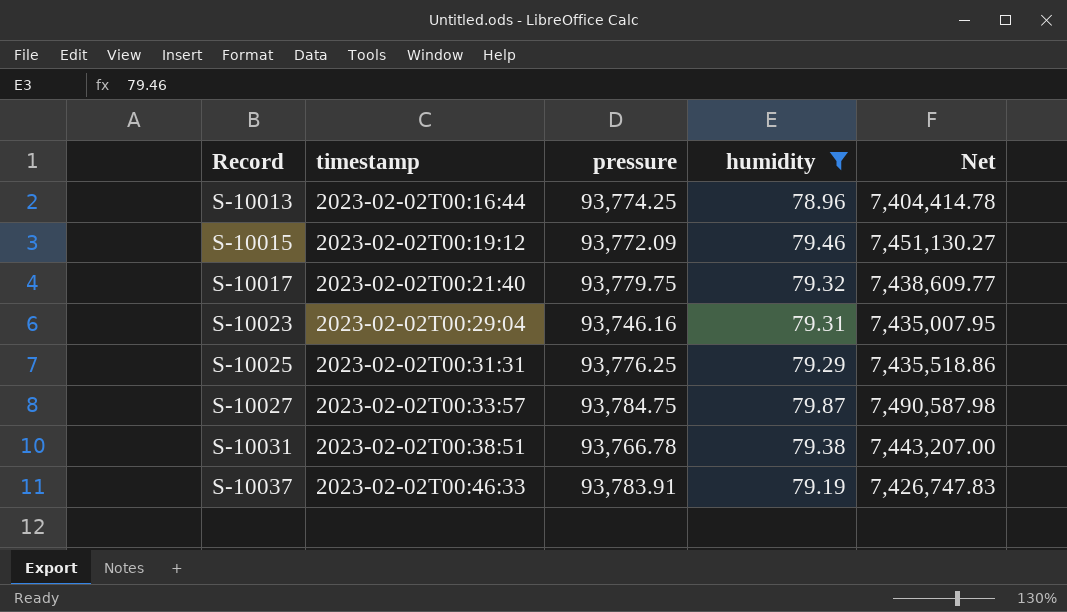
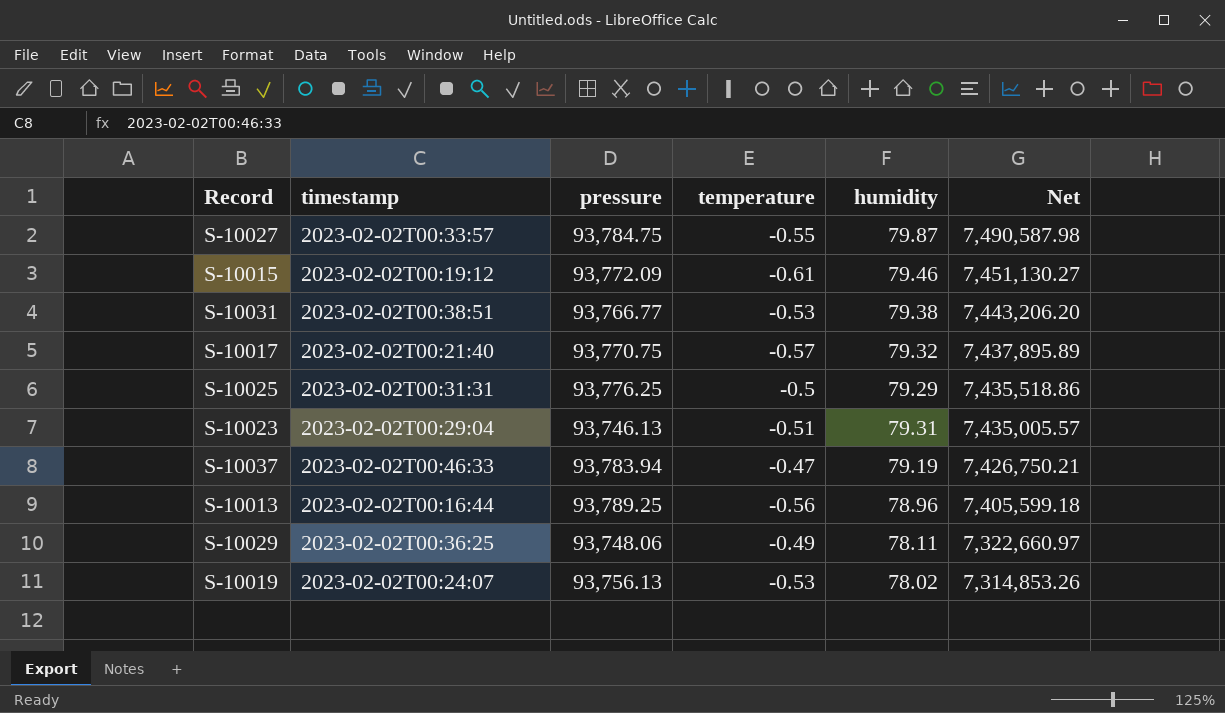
filter: humidity >= 78.96 -> none
row order: Record ascending -> Net descending
column temperature | position: none -> 4
S-10031 | pressure: 93,766.78 -> 93,766.77
S-10031 | Net: 7,443,207.00 -> 7,443,206.20
S-10017 | pressure: 93,779.75 -> 93,770.75
S-10017 | Net: 7,438,609.77 -> 7,437,895.89
S-10023 | pressure: 93,746.16 -> 93,746.13
S-10023 | Net: 7,435,007.95 -> 7,435,005.57
S-10037 | pressure: 93,783.91 -> 93,783.94
S-10037 | Net: 7,426,747.83 -> 7,426,750.21
S-10013 | pressure: 93,774.25 -> 93,789.25
S-10013 | Net: 7,404,414.78 -> 7,405,599.18

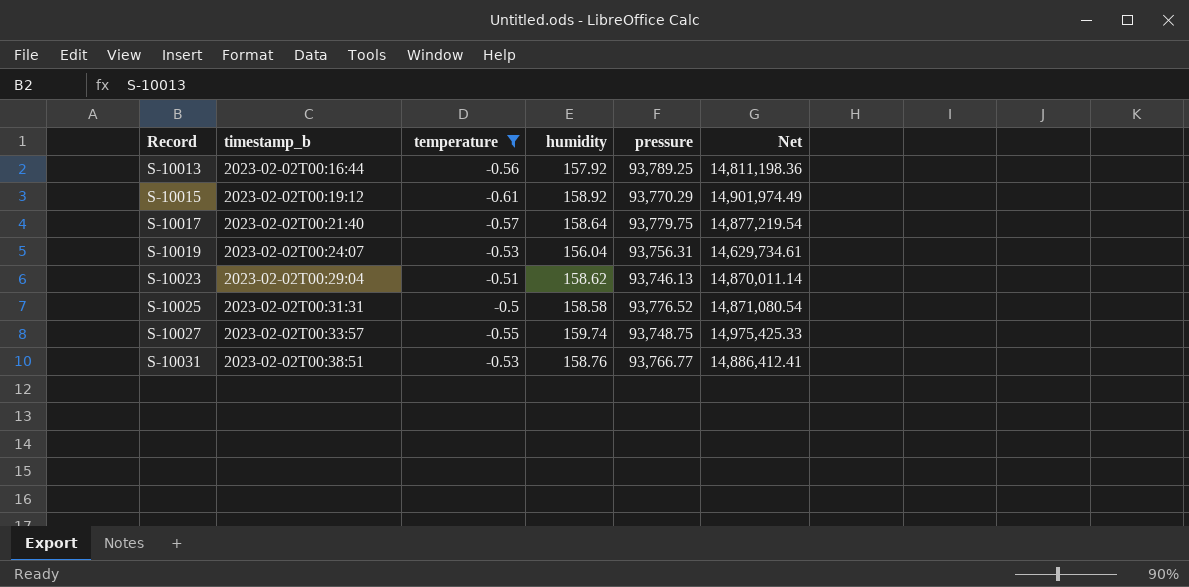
filter: none -> temperature <= -0.5
row order: Net descending -> Record ascending
column name: timestamp -> timestamp_b
column pressure | position: 3 -> 5
S-10013 | humidity: 78.96 -> 157.92
S-10013 | Net: 7,405,599.18 -> 14,811,198.36
S-10015 | humidity: 79.46 -> 158.92
S-10015 | pressure: 93,772.09 -> 93,770.29
S-10015 | Net: 7,451,130.27 -> 14,901,974.49
S-10017 | humidity: 79.32 -> 158.64
S-10017 | pressure: 93,770.75 -> 93,779.75
S-10017 | Net: 7,437,895.89 -> 14,877,219.54
S-10019 | humidity: 78.02 -> 156.04
S-10019 | pressure: 93,756.13 -> 93,756.31
S-10019 | Net: 7,314,853.26 -> 14,629,734.61
S-10023 | humidity: 79.31 -> 158.62
S-10023 | Net: 7,435,005.57 -> 14,870,011.14
S-10025 | humidity: 79.29 -> 158.58
S-10025 | pressure: 93,776.25 -> 93,776.52
S-10025 | Net: 7,435,518.86 -> 14,871,080.54
S-10027 | humidity: 79.87 -> 159.74
S-10027 | pressure: 93,784.75 -> 93,748.75
S-10027 | Net: 7,490,587.98 -> 14,975,425.33
S-10031 | humidity: 79.38 -> 158.76
S-10031 | Net: 7,443,206.20 -> 14,886,412.41

